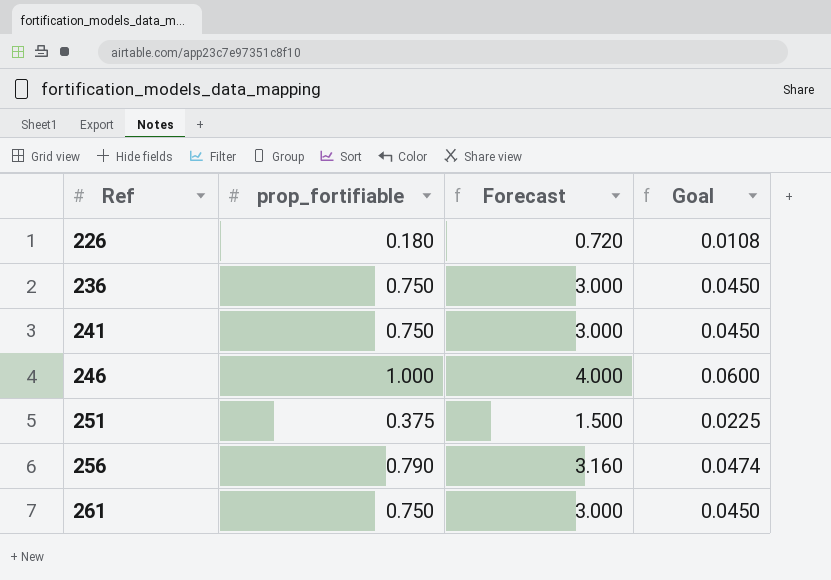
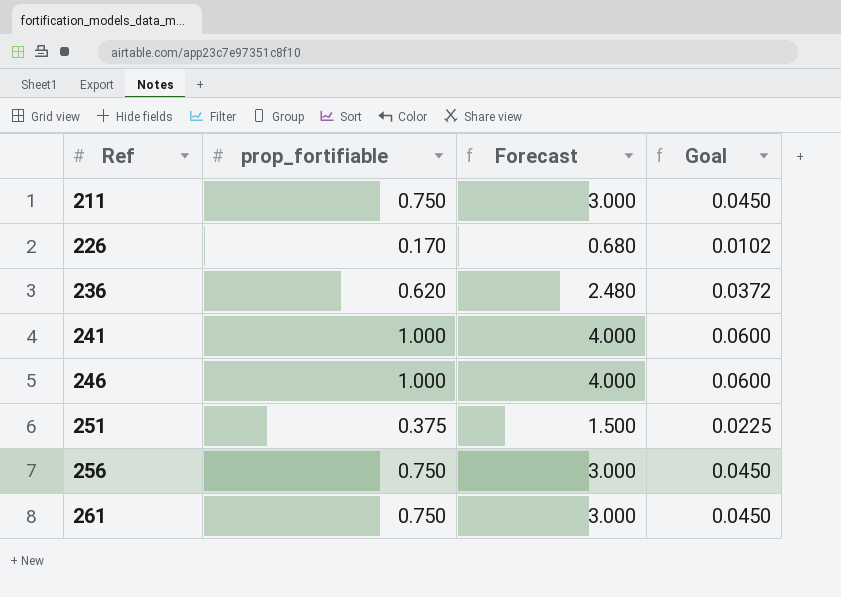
row 211: none -> 0.750 | 3.000 | 0.0450
226 | prop_fortifiable: 0.180 -> 0.170
226 | Forecast: 0.720 -> 0.680
226 | Goal: 0.0108 -> 0.0102
236 | prop_fortifiable: 0.750 -> 0.620
236 | Forecast: 3.000 -> 2.480
236 | Goal: 0.0450 -> 0.0372
241 | prop_fortifiable: 0.750 -> 1.000
241 | Forecast: 3.000 -> 4.000
241 | Goal: 0.0450 -> 0.0600
256 | prop_fortifiable: 0.790 -> 0.750
256 | Forecast: 3.160 -> 3.000
256 | Goal: 0.0474 -> 0.0450

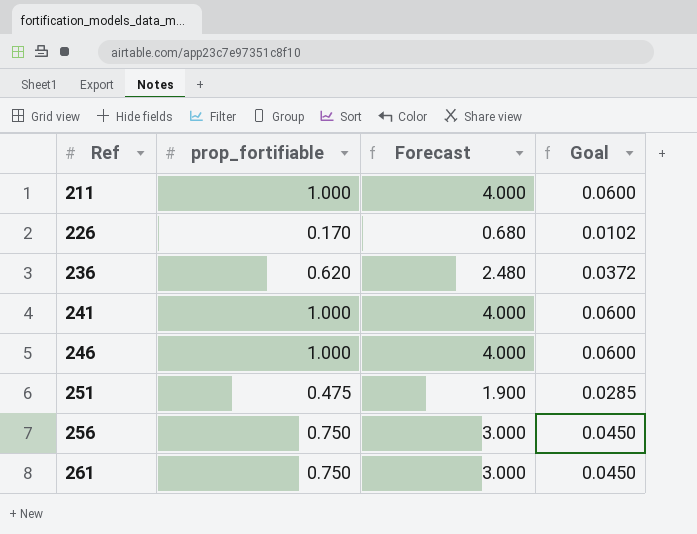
211 | prop_fortifiable: 0.750 -> 1.000
211 | Forecast: 3.000 -> 4.000
211 | Goal: 0.0450 -> 0.0600
251 | prop_fortifiable: 0.375 -> 0.475
251 | Forecast: 1.500 -> 1.900
251 | Goal: 0.0225 -> 0.0285

